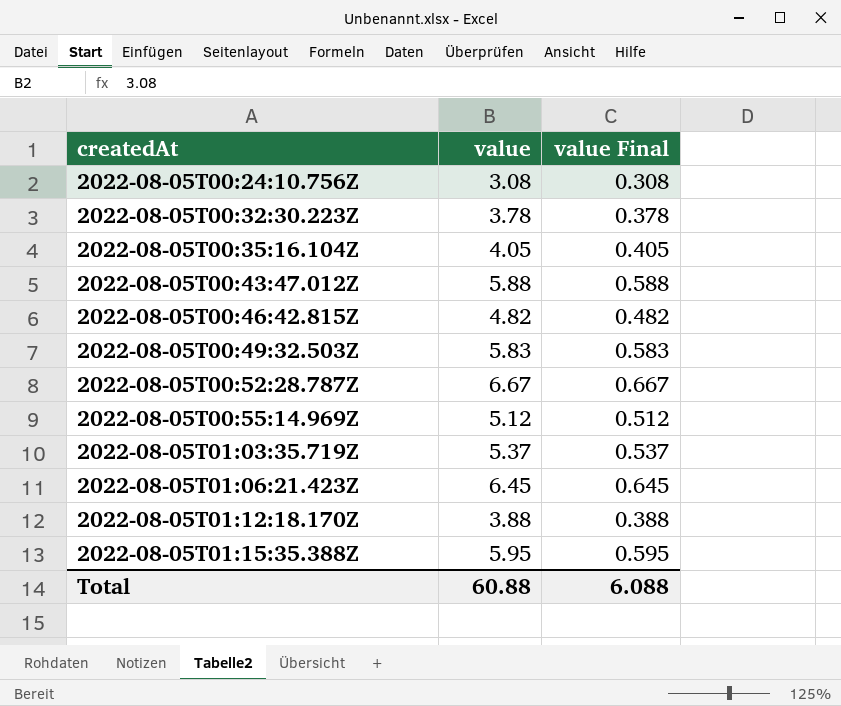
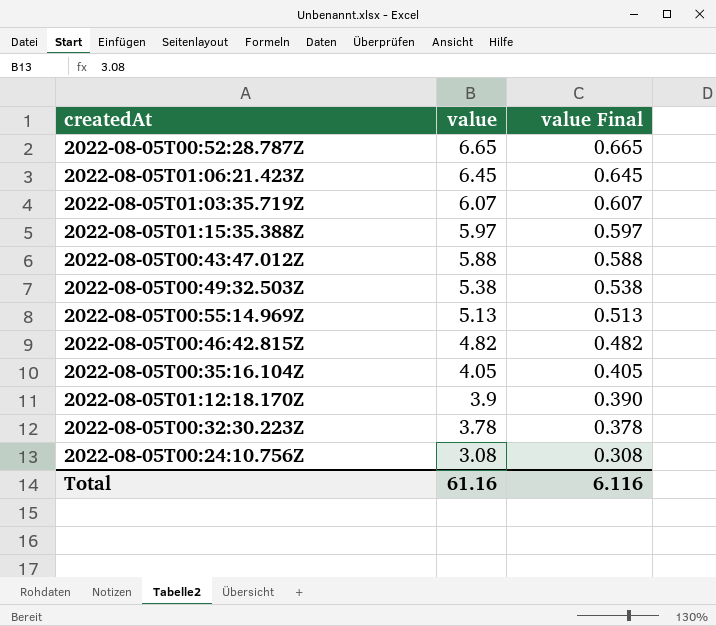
row order: createdAt ascending -> value descending
2022-08-05T00:52:28.787Z | value: 6.67 -> 6.65
2022-08-05T00:52:28.787Z | value Final: 0.667 -> 0.665
2022-08-05T01:03:35.719Z | value: 5.37 -> 6.07
2022-08-05T01:03:35.719Z | value Final: 0.537 -> 0.607
2022-08-05T01:15:35.388Z | value: 5.95 -> 5.97
2022-08-05T01:15:35.388Z | value Final: 0.595 -> 0.597
2022-08-05T00:49:32.503Z | value: 5.83 -> 5.38
2022-08-05T00:49:32.503Z | value Final: 0.583 -> 0.538
2022-08-05T00:55:14.969Z | value: 5.12 -> 5.13
2022-08-05T00:55:14.969Z | value Final: 0.512 -> 0.513
2022-08-05T01:12:18.170Z | value: 3.88 -> 3.9
2022-08-05T01:12:18.170Z | value Final: 0.388 -> 0.390
Total | value: 60.88 -> 61.16
Total | value Final: 6.088 -> 6.116

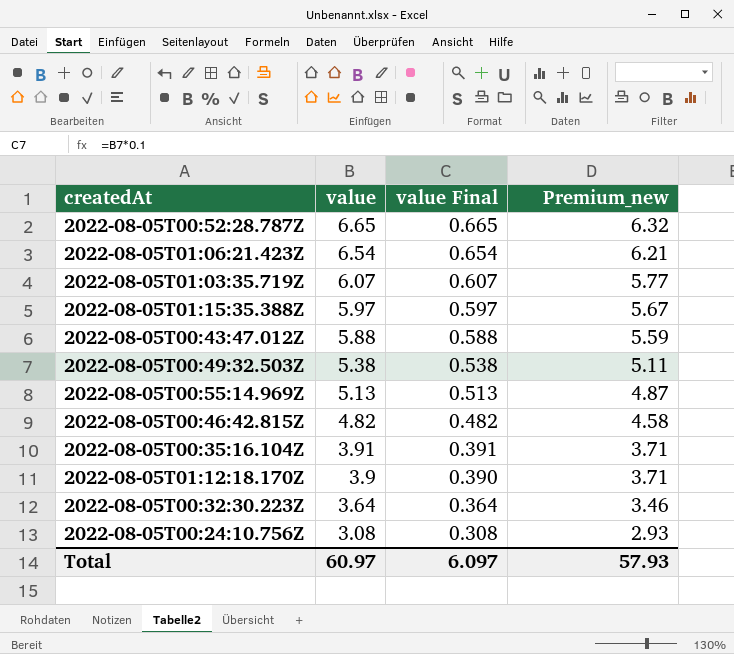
column Premium_new | formula: none -> [value] * 0.95
2022-08-05T01:06:21.423Z | value: 6.45 -> 6.54
2022-08-05T01:06:21.423Z | value Final: 0.645 -> 0.654
2022-08-05T00:35:16.104Z | value: 4.05 -> 3.91
2022-08-05T00:35:16.104Z | value Final: 0.405 -> 0.391
2022-08-05T00:32:30.223Z | value: 3.78 -> 3.64
2022-08-05T00:32:30.223Z | value Final: 0.378 -> 0.364
Total | value: 61.16 -> 60.97
Total | value Final: 6.116 -> 6.097

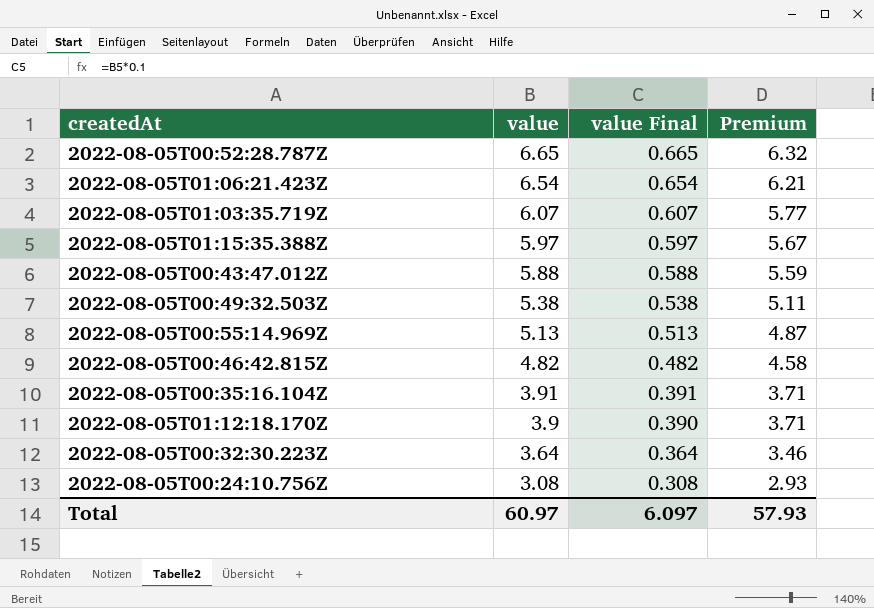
column name: Premium_new -> Premium

